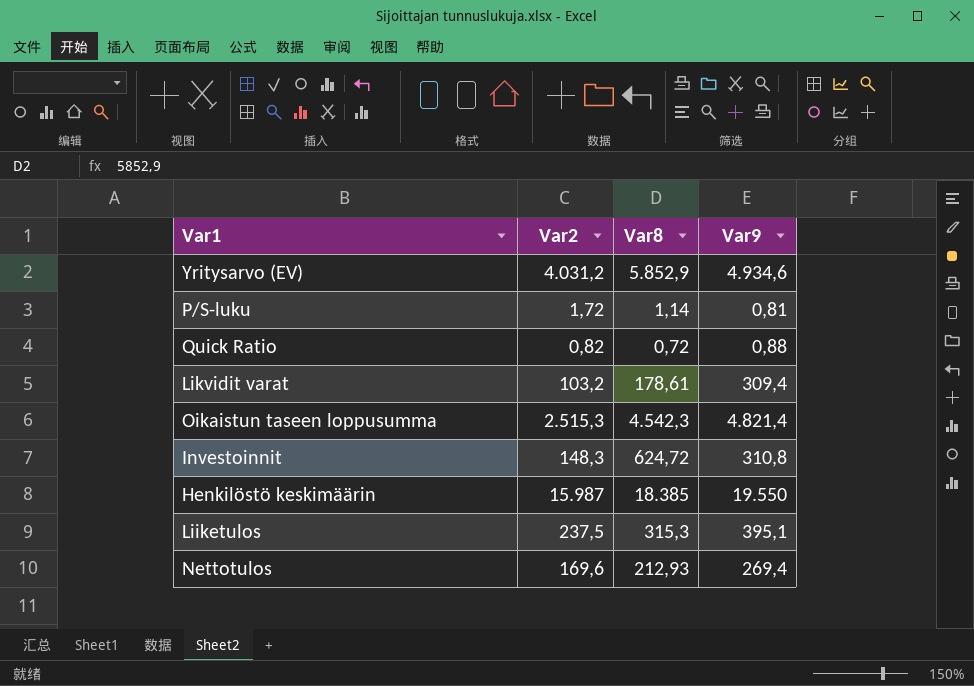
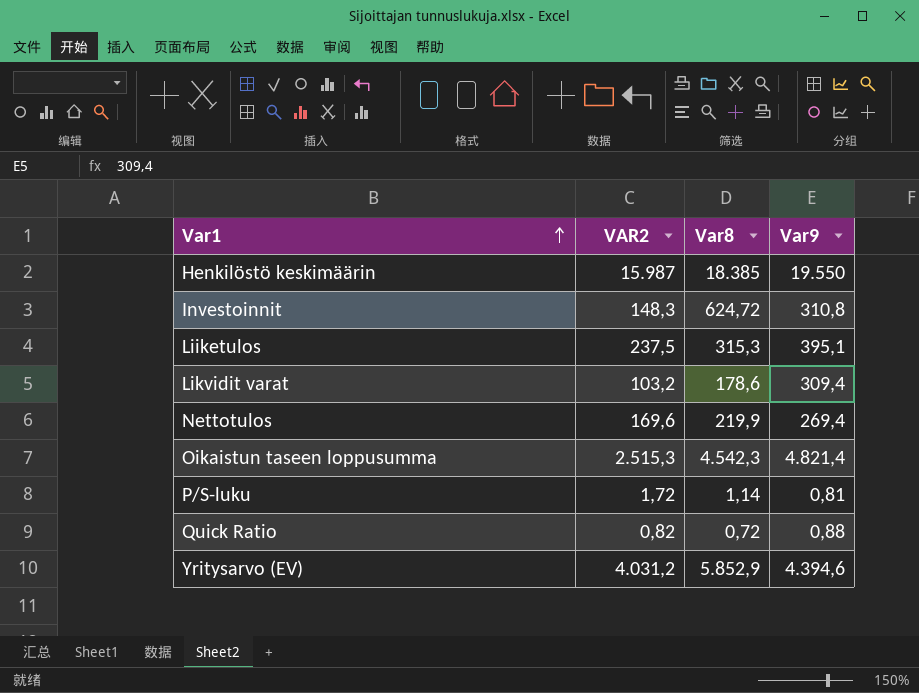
row order: none -> Var1 ascending
column name: Var2 -> VAR2
Likvidit varat | Var8: 178,61 -> 178,6
Nettotulos | Var8: 212,93 -> 219,9
Yritysarvo (EV) | Var9: 4.934,6 -> 4.394,6

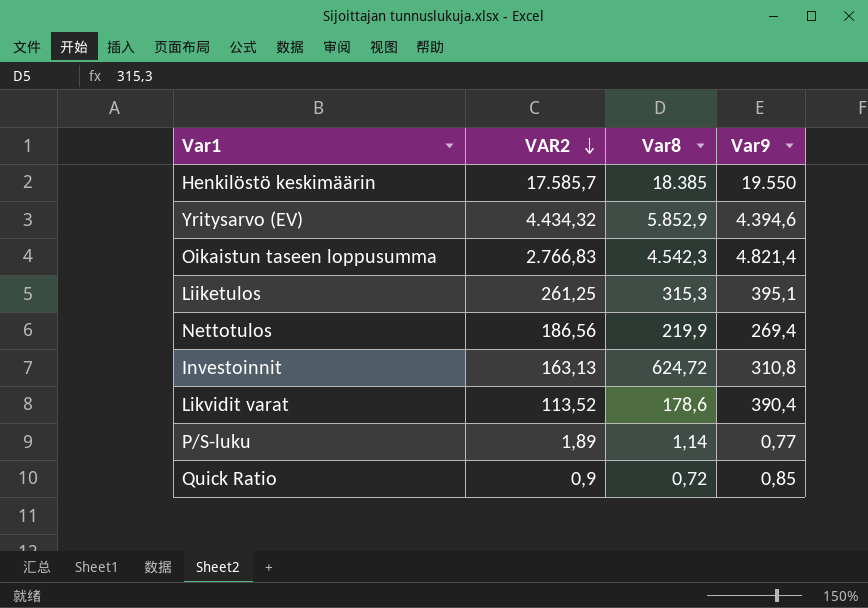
row order: Var1 ascending -> VAR2 descending
Henkilöstö keskimäärin | VAR2: 15.987 -> 17.585,7
Yritysarvo (EV) | VAR2: 4.031,2 -> 4.434,32
Oikaistun taseen loppusumma | VAR2: 2.515,3 -> 2.766,83
Liiketulos | VAR2: 237,5 -> 261,25
Nettotulos | VAR2: 169,6 -> 186,56
Investoinnit | VAR2: 148,3 -> 163,13
Likvidit varat | VAR2: 103,2 -> 113,52
Likvidit varat | Var9: 309,4 -> 390,4
P/S-luku | VAR2: 1,72 -> 1,89
P/S-luku | Var9: 0,81 -> 0,77
Quick Ratio | VAR2: 0,82 -> 0,9
Quick Ratio | Var9: 0,88 -> 0,85

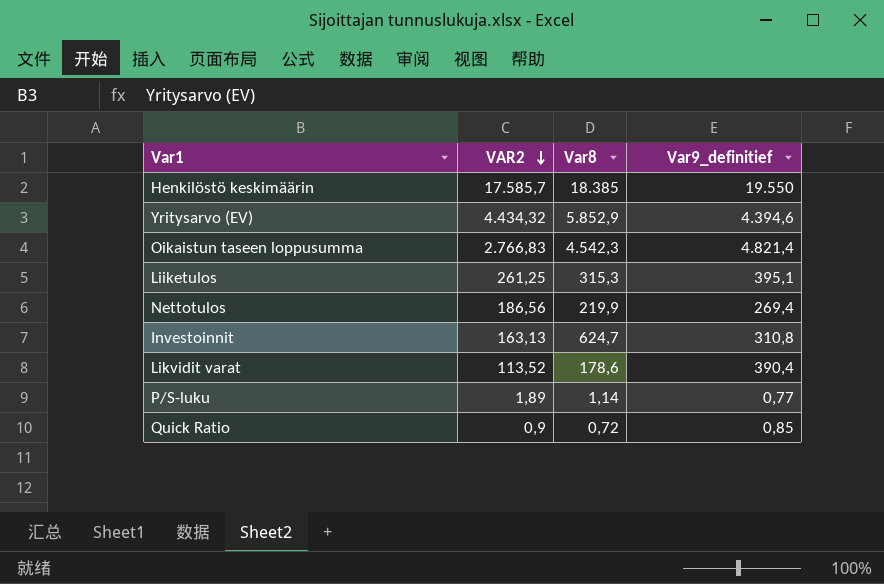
column name: Var9 -> Var9_definitief
Investoinnit | Var8: 624,72 -> 624,7

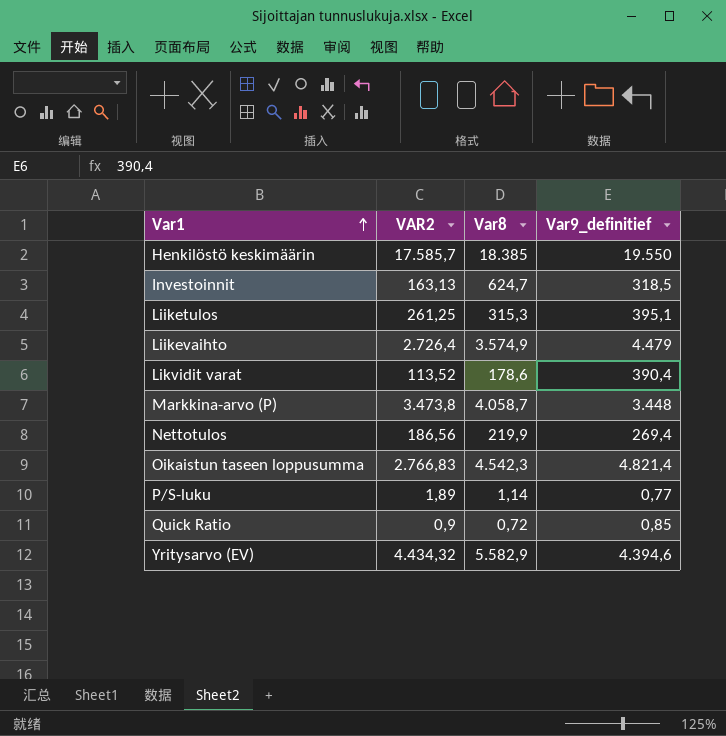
row order: VAR2 descending -> Var1 ascending
Investoinnit | Var9_definitief: 310,8 -> 318,5
row Liikevaihto: none -> 2.726,4 | 3.574,9 | 4.479
row Markkina-arvo (P): none -> 3.473,8 | 4.058,7 | 3.448
Yritysarvo (EV) | Var8: 5.852,9 -> 5.582,9

